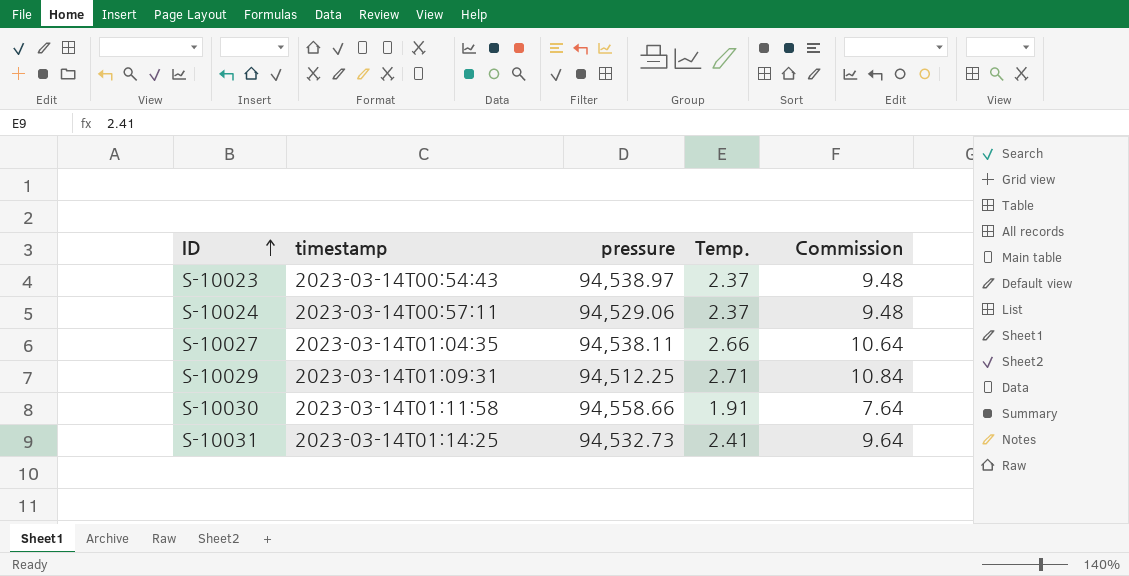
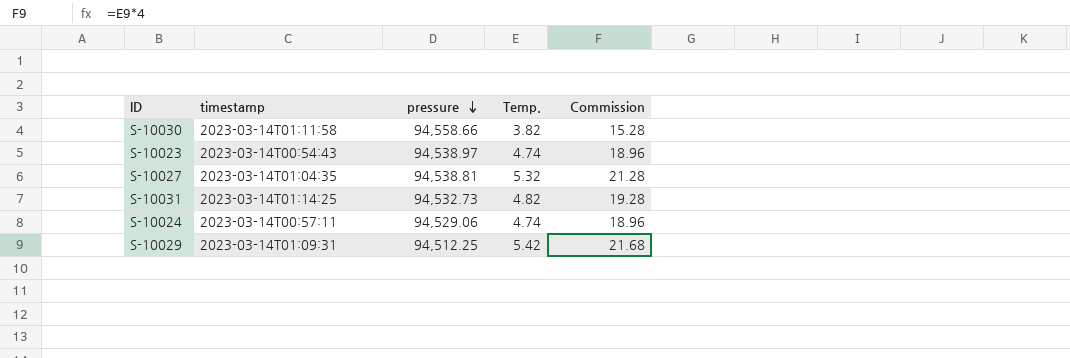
row order: ID ascending -> pressure descending
S-10030 | Temp.: 1.91 -> 3.82
S-10030 | Commission: 7.64 -> 15.28
S-10023 | Temp.: 2.37 -> 4.74
S-10023 | Commission: 9.48 -> 18.96
S-10027 | pressure: 94,538.11 -> 94,538.81
S-10027 | Temp.: 2.66 -> 5.32
S-10027 | Commission: 10.64 -> 21.28
S-10031 | Temp.: 2.41 -> 4.82
S-10031 | Commission: 9.64 -> 19.28
S-10024 | Temp.: 2.37 -> 4.74
S-10024 | Commission: 9.48 -> 18.96
S-10029 | Temp.: 2.71 -> 5.42
S-10029 | Commission: 10.84 -> 21.68

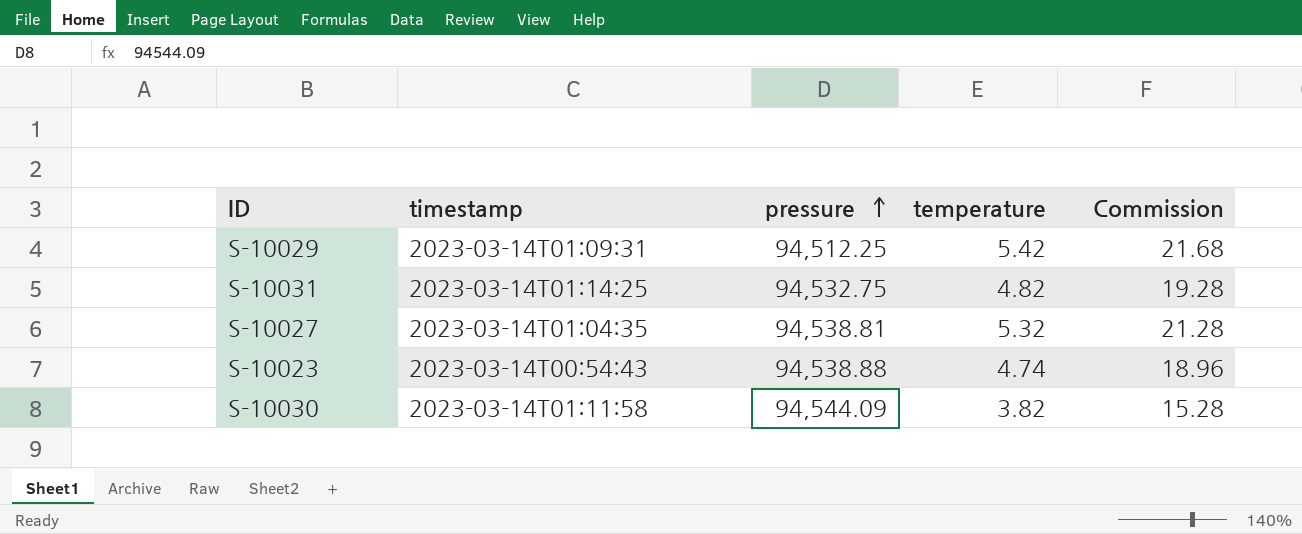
row order: pressure descending -> pressure ascending
column name: Temp. -> temperature
row S-10024: 2023-03-14T00:57:11 | 94,529.06 | 4.74 | 18.96 -> none
S-10031 | pressure: 94,532.73 -> 94,532.75
S-10023 | pressure: 94,538.97 -> 94,538.88
S-10030 | pressure: 94,558.66 -> 94,544.09

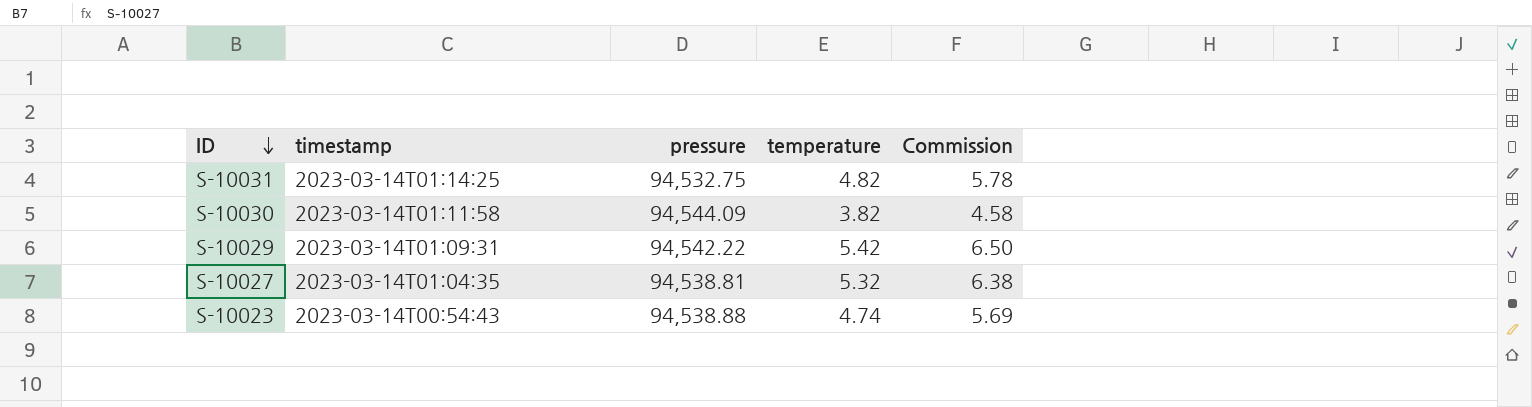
row order: pressure ascending -> ID descending
column Commission | formula: [temperature] * 4 -> [temperature] * 1.2
S-10029 | pressure: 94,512.25 -> 94,542.22

